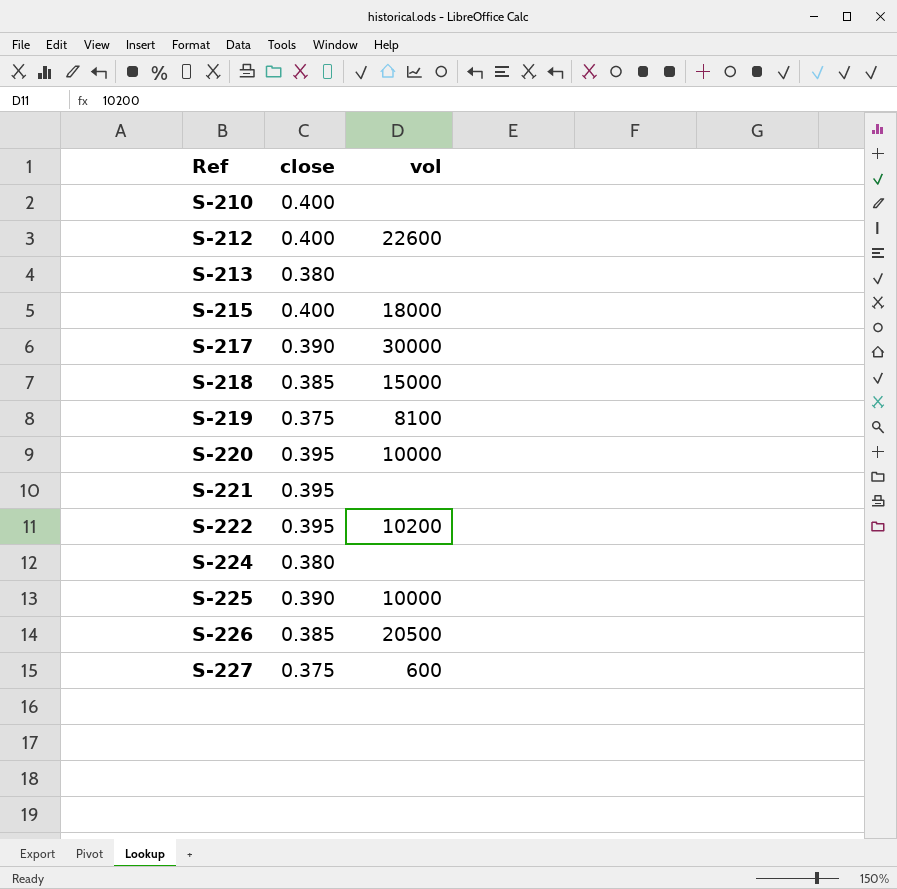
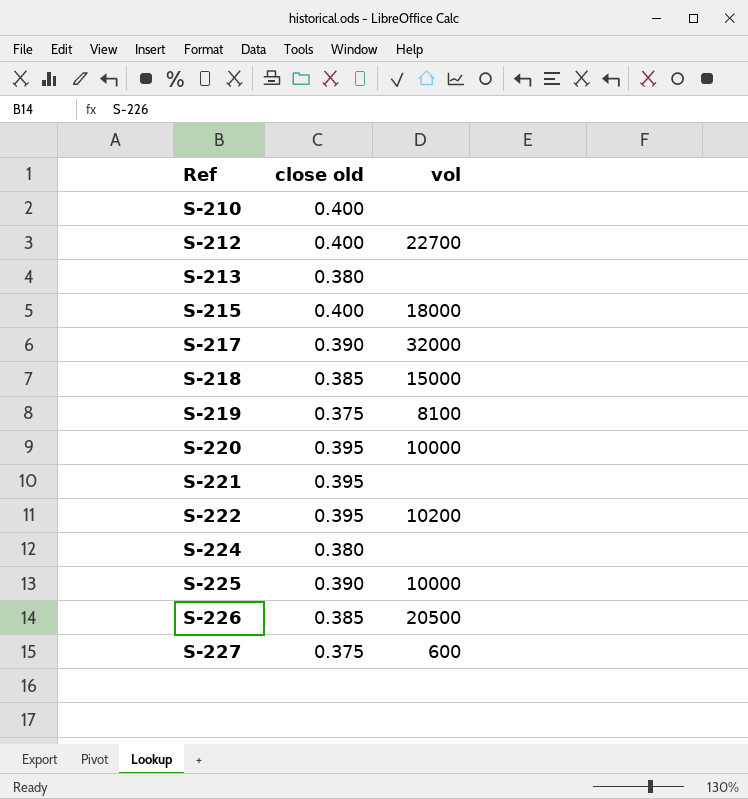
column name: close -> close old
S-212 | vol: 22600 -> 22700
S-217 | vol: 30000 -> 32000

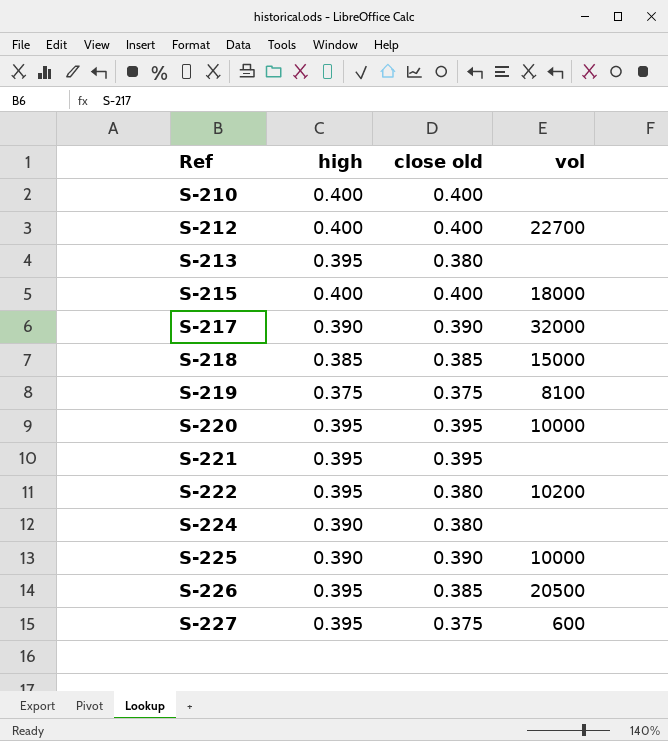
column high | position: none -> 2
S-222 | close old: 0.395 -> 0.380

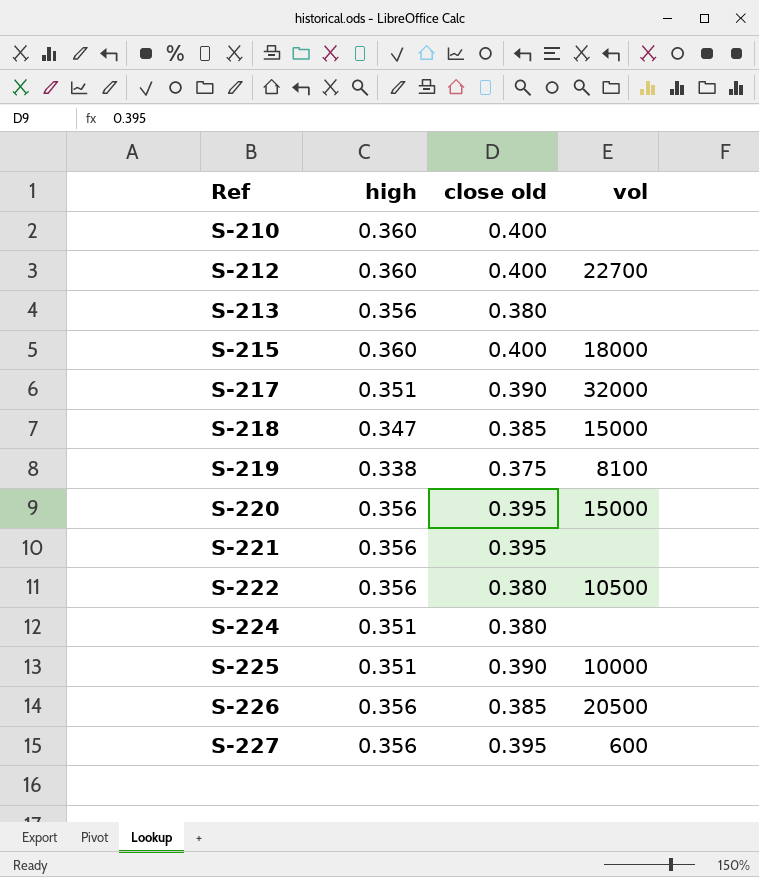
S-210 | high: 0.400 -> 0.360
S-212 | high: 0.400 -> 0.360
S-213 | high: 0.395 -> 0.356
S-215 | high: 0.400 -> 0.360
S-217 | high: 0.390 -> 0.351
S-218 | high: 0.385 -> 0.347
S-219 | high: 0.375 -> 0.338
S-220 | high: 0.395 -> 0.356
S-220 | vol: 10000 -> 15000
S-221 | high: 0.395 -> 0.356
S-222 | high: 0.395 -> 0.356
S-222 | vol: 10200 -> 10500
S-224 | high: 0.390 -> 0.351
S-225 | high: 0.390 -> 0.351
S-226 | high: 0.395 -> 0.356
S-227 | high: 0.395 -> 0.356
S-227 | close old: 0.375 -> 0.395

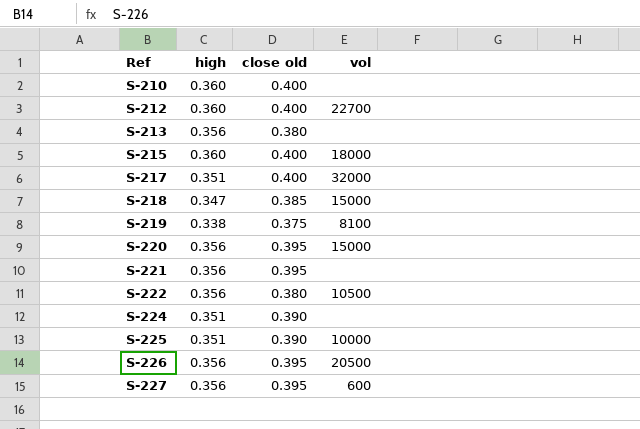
S-217 | close old: 0.390 -> 0.400
S-224 | close old: 0.380 -> 0.390
S-226 | close old: 0.385 -> 0.395

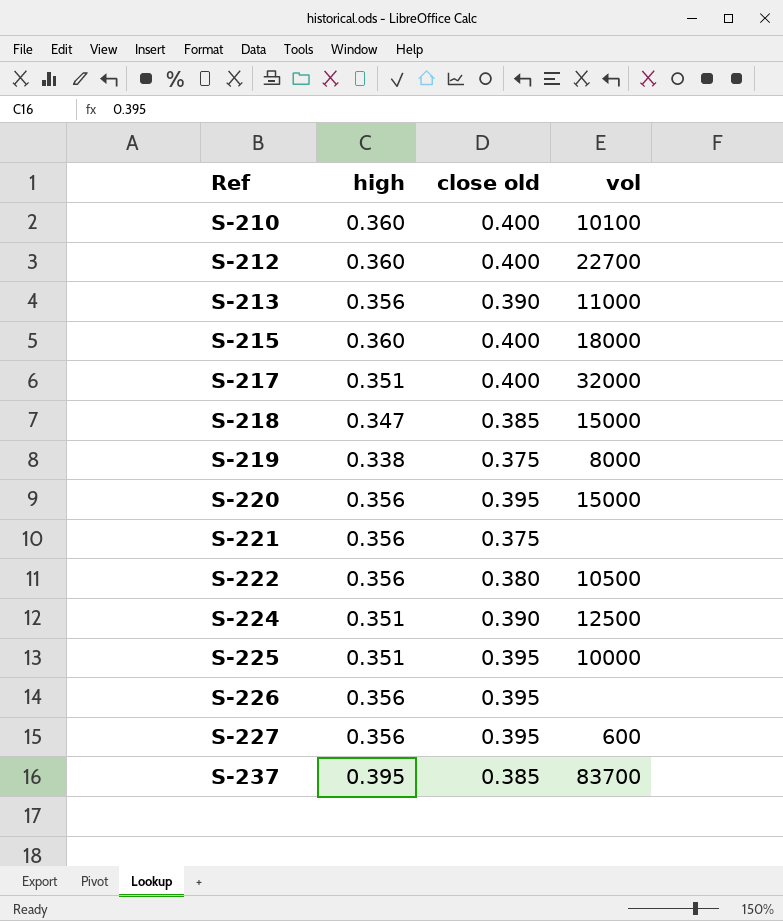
S-210 | vol: none -> 10100
S-213 | close old: 0.380 -> 0.390
S-213 | vol: none -> 11000
S-219 | vol: 8100 -> 8000
S-221 | close old: 0.395 -> 0.375
S-224 | vol: none -> 12500
S-225 | close old: 0.390 -> 0.395
S-226 | vol: 20500 -> none
row S-237: none -> 0.395 | 0.385 | 83700

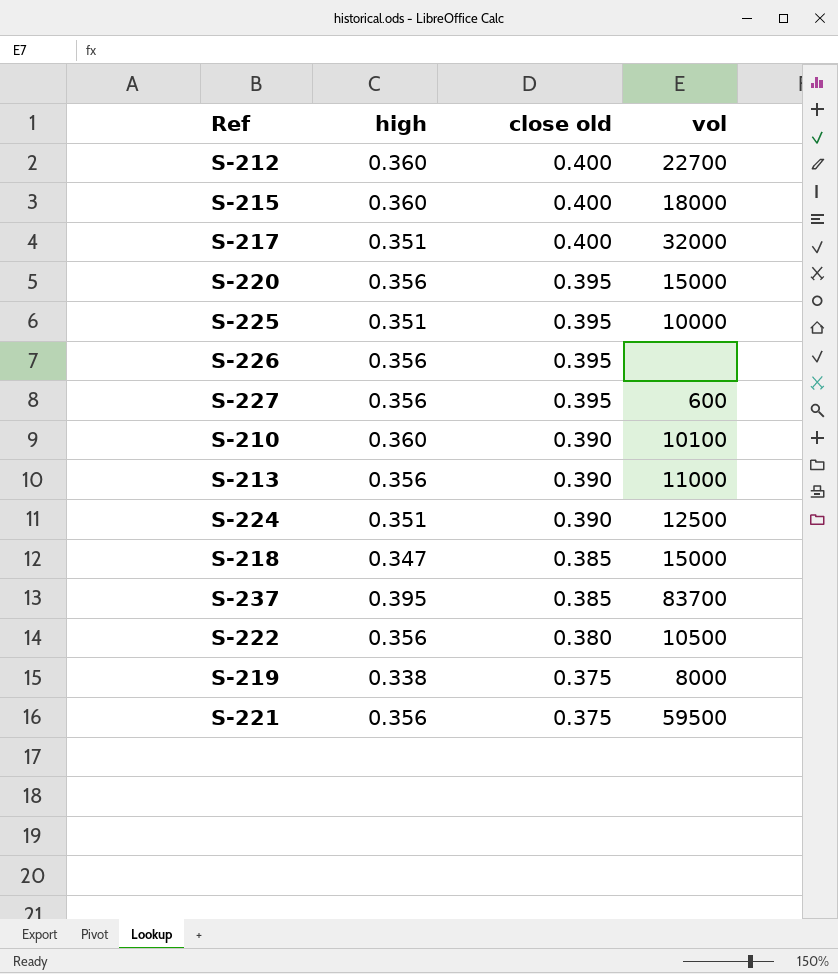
row order: Ref ascending -> close old descending
S-210 | close old: 0.400 -> 0.390
S-221 | vol: none -> 59500

